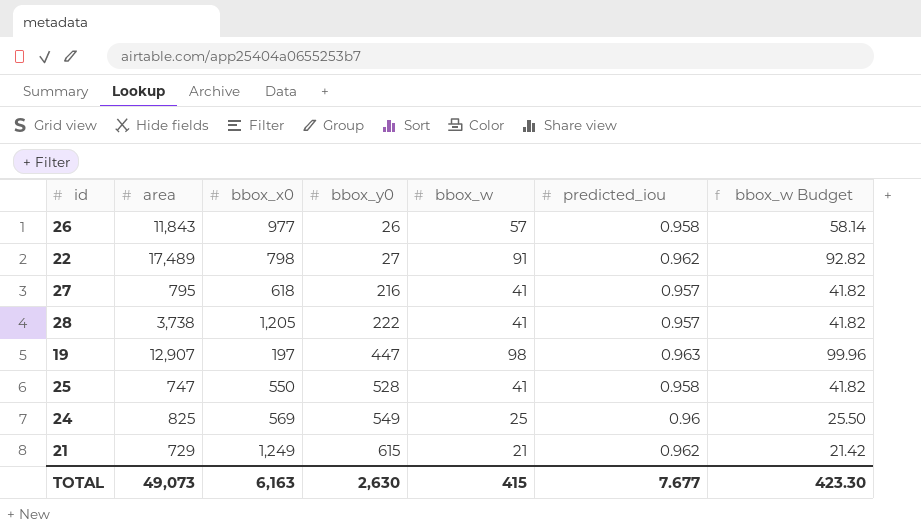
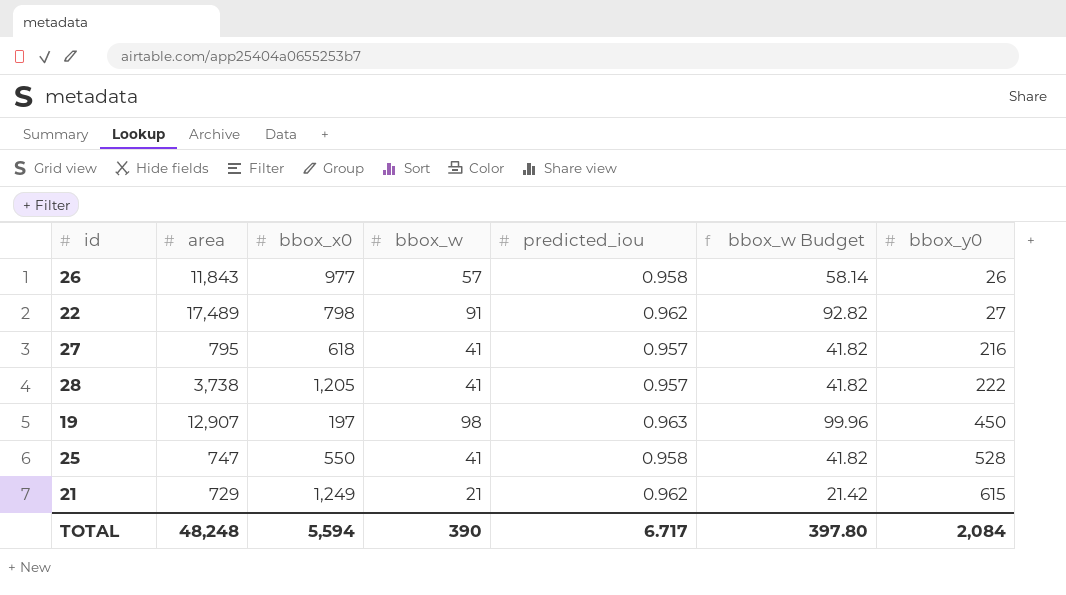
column bbox_y0 | position: 4 -> 7
row 24: 825 | 569 | 549 | 25 | 0.96 | 25.50 -> none
19 | bbox_y0: 447 -> 450
TOTAL | area: 49,073 -> 48,248
TOTAL | bbox_x0: 6,163 -> 5,594
TOTAL | bbox_w: 415 -> 390
TOTAL | predicted_iou: 7.677 -> 6.717
TOTAL | bbox_w Budget: 423.30 -> 397.80
TOTAL | bbox_y0: 2,630 -> 2,084

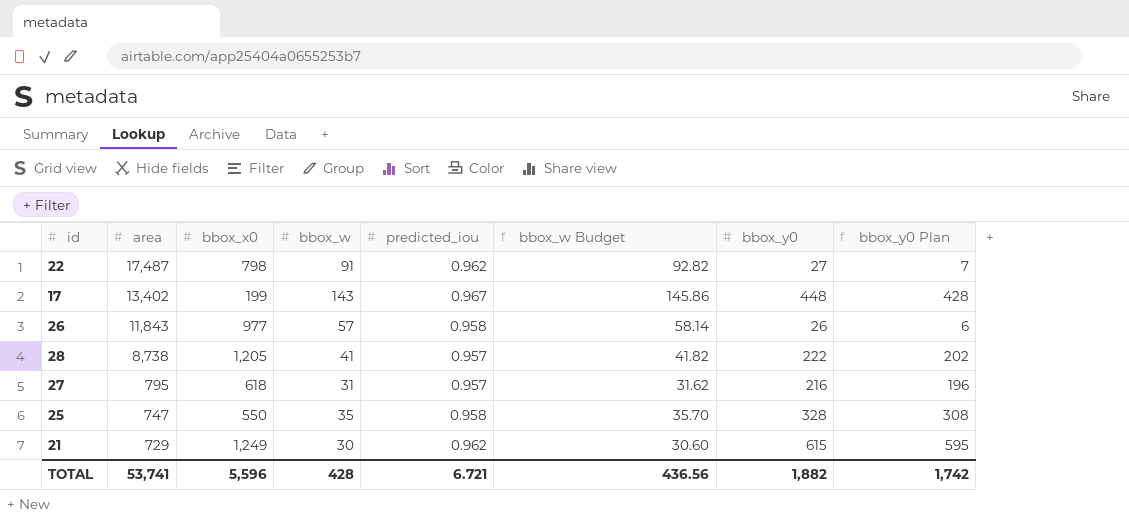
row order: bbox_y0 ascending -> area descending
column bbox_y0 Plan | formula: none -> [bbox_y0] - 20
row 19: 12,907 | 197 | 98 | 0.963 | 99.96 | 450 -> none
22 | area: 17,489 -> 17,487
row 17: none -> 13,402 | 199 | 143 | 0.967 | 145.86 | 448 | 428
28 | area: 3,738 -> 8,738
27 | bbox_w: 41 -> 31
27 | bbox_w Budget: 41.82 -> 31.62
25 | bbox_w: 41 -> 35
25 | bbox_w Budget: 41.82 -> 35.70
25 | bbox_y0: 528 -> 328
21 | bbox_w: 21 -> 30
21 | bbox_w Budget: 21.42 -> 30.60
TOTAL | area: 48,248 -> 53,741
TOTAL | bbox_x0: 5,594 -> 5,596
TOTAL | bbox_w: 390 -> 428
TOTAL | predicted_iou: 6.717 -> 6.721
TOTAL | bbox_w Budget: 397.80 -> 436.56
TOTAL | bbox_y0: 2,084 -> 1,882

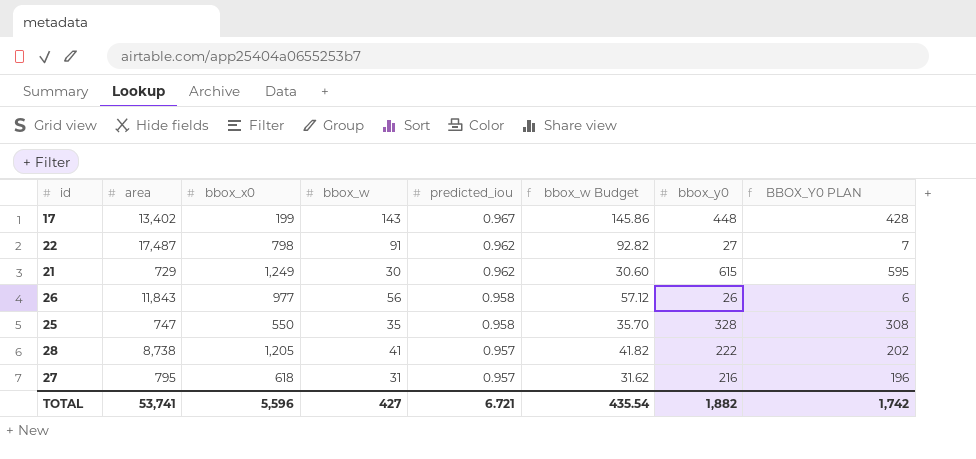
row order: area descending -> predicted_iou descending
column name: bbox_y0 Plan -> BBOX_Y0 PLAN
26 | bbox_w: 57 -> 56
26 | bbox_w Budget: 58.14 -> 57.12
TOTAL | bbox_w: 428 -> 427
TOTAL | bbox_w Budget: 436.56 -> 435.54

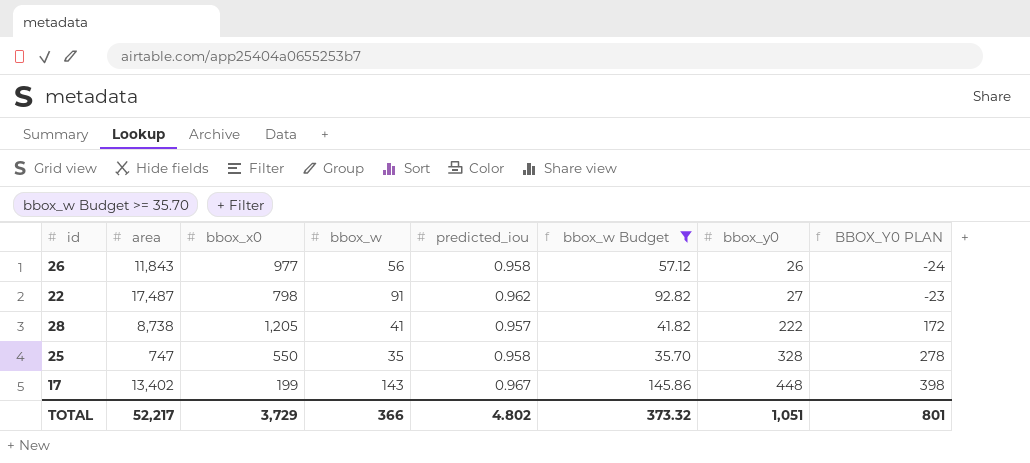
filter: none -> bbox_w Budget >= 35.70
row order: predicted_iou descending -> bbox_y0 ascending
column BBOX_Y0 PLAN | formula: [bbox_y0] - 20 -> [bbox_y0] - 50
TOTAL | area: 53,741 -> 52,217
TOTAL | bbox_x0: 5,596 -> 3,729
TOTAL | bbox_w: 427 -> 366
TOTAL | predicted_iou: 6.721 -> 4.802
TOTAL | bbox_w Budget: 435.54 -> 373.32
TOTAL | bbox_y0: 1,882 -> 1,051
TOTAL | BBOX_Y0 PLAN: 1,742 -> 801

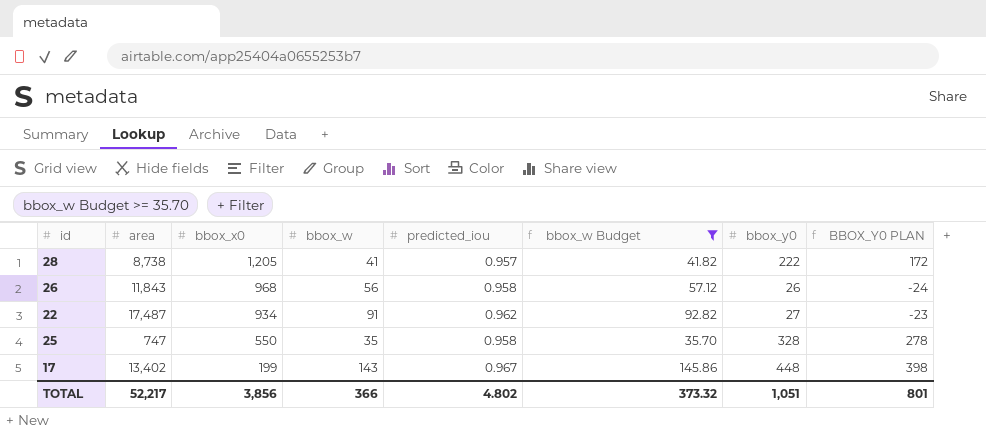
row order: bbox_y0 ascending -> bbox_x0 descending
26 | bbox_x0: 977 -> 968
22 | bbox_x0: 798 -> 934
TOTAL | bbox_x0: 3,729 -> 3,856

